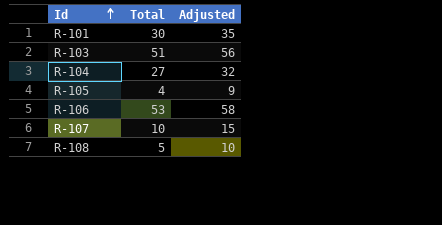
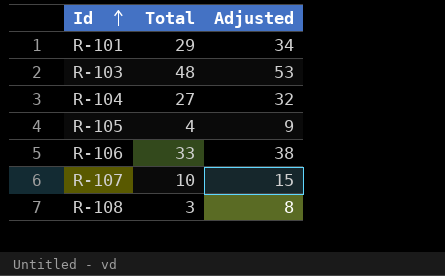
R-101 | Total: 30 -> 29
R-101 | Adjusted: 35 -> 34
R-103 | Total: 51 -> 48
R-103 | Adjusted: 56 -> 53
R-106 | Total: 53 -> 33
R-106 | Adjusted: 58 -> 38
R-108 | Total: 5 -> 3
R-108 | Adjusted: 10 -> 8

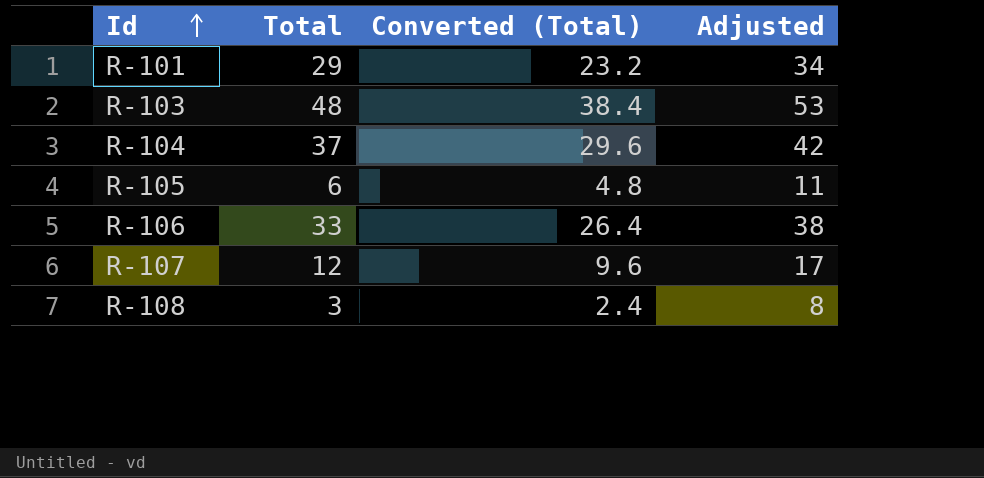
column Converted (Total) | formula: none -> [Total] * 0.8
R-104 | Total: 27 -> 37
R-104 | Adjusted: 32 -> 42
R-105 | Total: 4 -> 6
R-105 | Adjusted: 9 -> 11
R-107 | Total: 10 -> 12
R-107 | Adjusted: 15 -> 17

